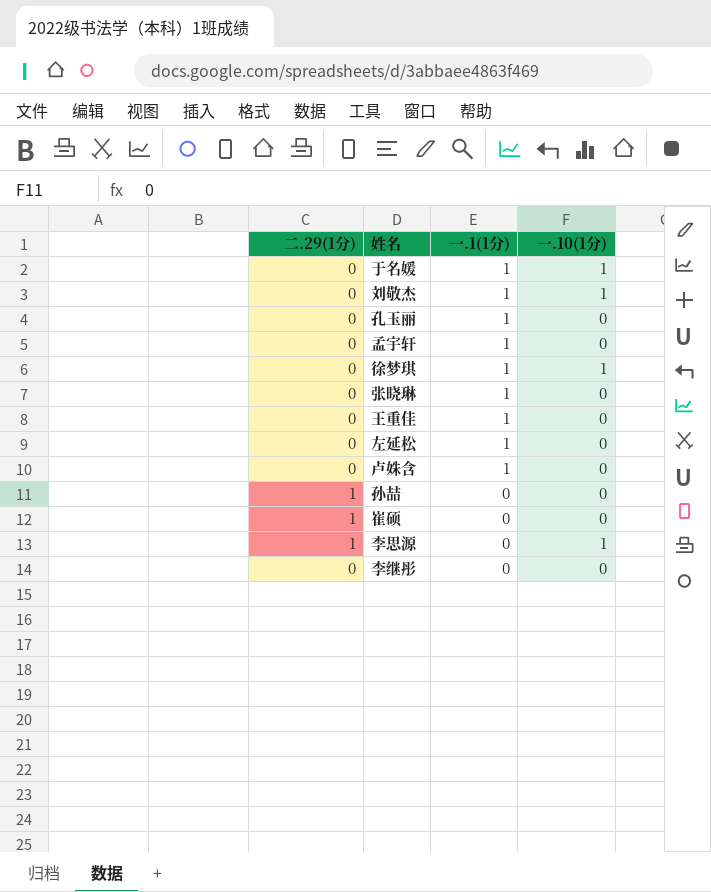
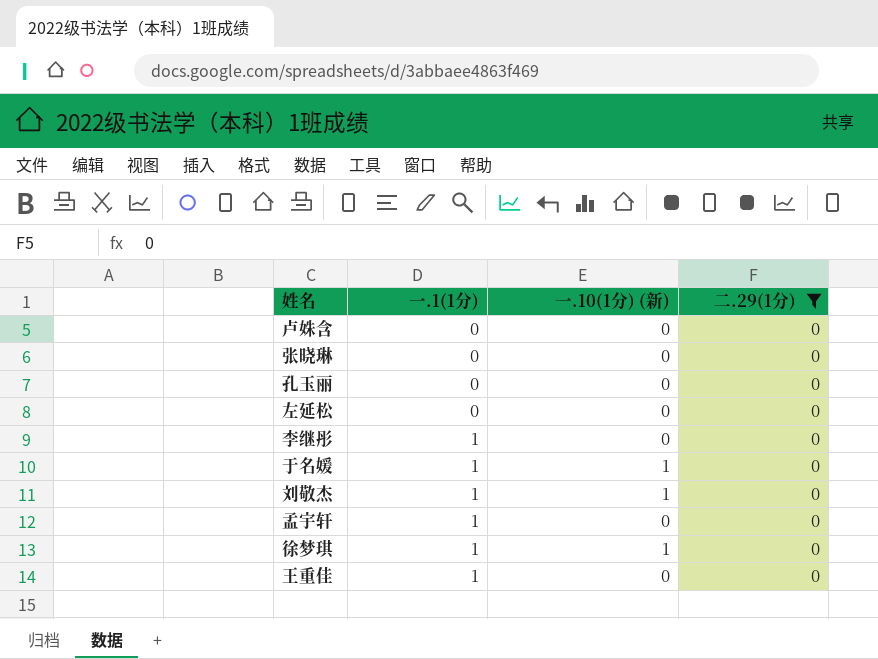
filter: none -> 二.29(1分) = 0
row order: 一.1(1分) descending -> 一.1(1分) ascending
column name: 一.10(1分) -> 一.10(1分) (新)
column 二.29(1分) | position: 1 -> 4
卢姝含 | 一.1(1分): 1 -> 0
张晓琳 | 一.1(1分): 1 -> 0
孔玉丽 | 一.1(1分): 1 -> 0
左延松 | 一.1(1分): 1 -> 0
李继彤 | 一.1(1分): 0 -> 1

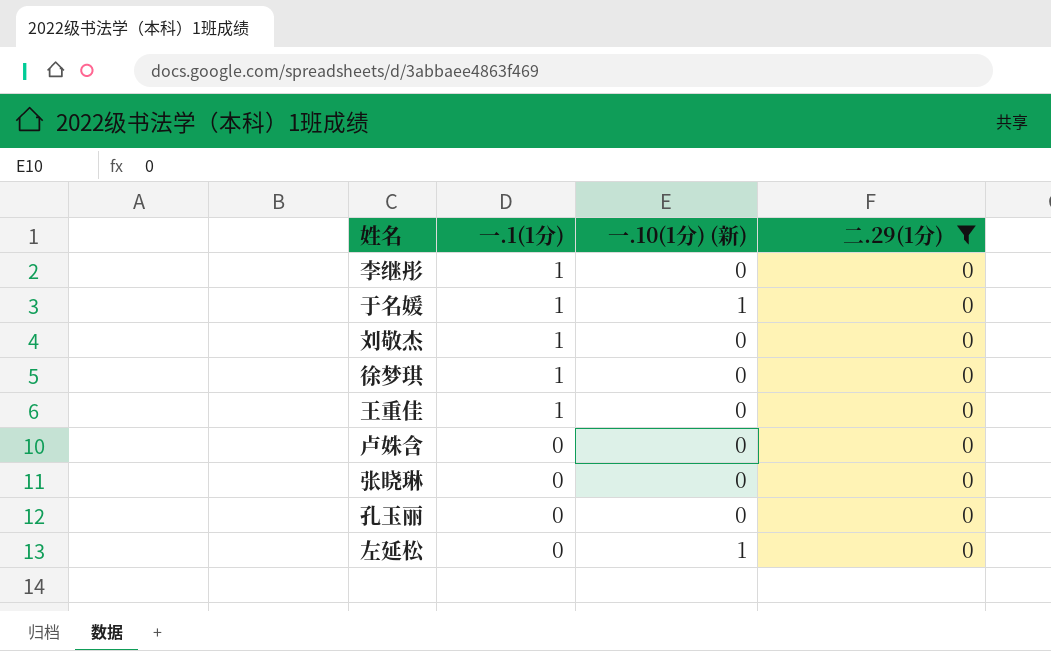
row order: 一.1(1分) ascending -> 一.1(1分) descending
row 孟宇轩: 1 | 0 | 0 -> none
刘敬杰 | 一.10(1分) (新): 1 -> 0
徐梦琪 | 一.10(1分) (新): 1 -> 0
左延松 | 一.10(1分) (新): 0 -> 1

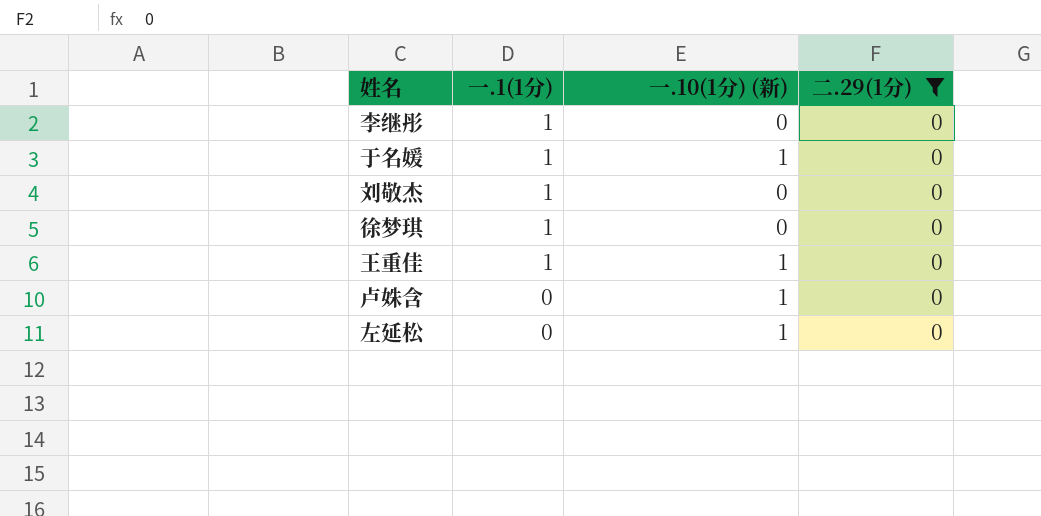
row 张晓琳: 0 | 0 | 0 -> none
row 孔玉丽: 0 | 0 | 0 -> none
王重佳 | 一.10(1分) (新): 0 -> 1
卢姝含 | 一.10(1分) (新): 0 -> 1

